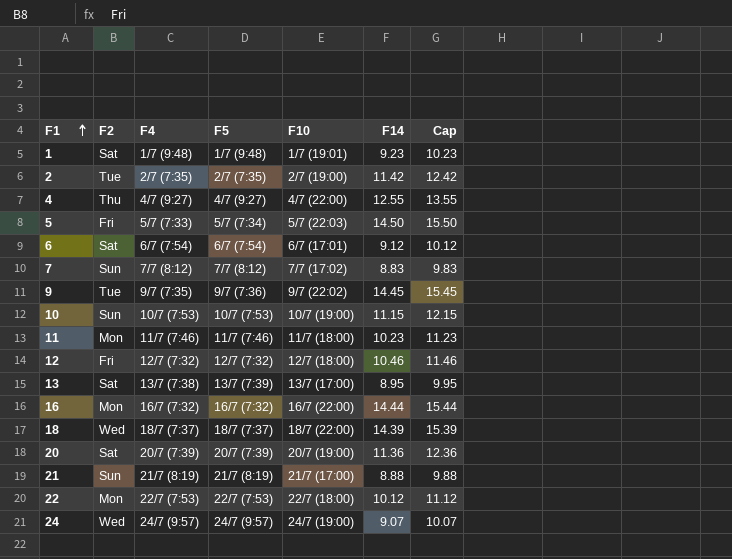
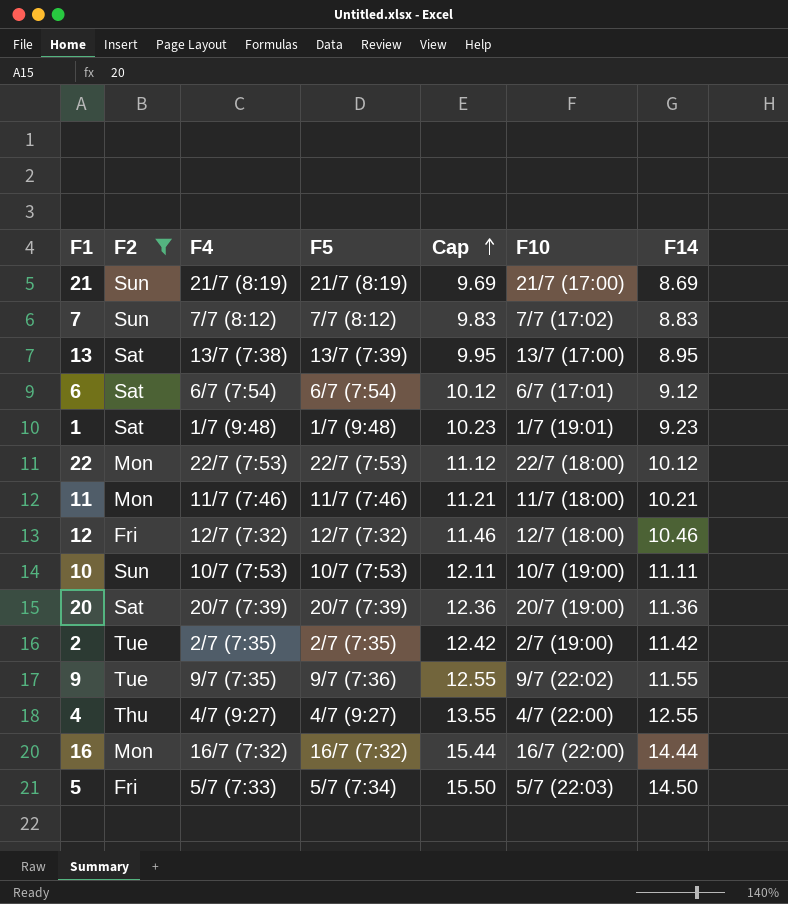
filter: none -> F2 != Wed
row order: F1 ascending -> Cap ascending
column Cap | position: 7 -> 5
21 | Cap: 9.88 -> 9.69
21 | F14: 8.88 -> 8.69
11 | Cap: 11.23 -> 11.21
11 | F14: 10.23 -> 10.21
10 | Cap: 12.15 -> 12.11
10 | F14: 11.15 -> 11.11
9 | Cap: 15.45 -> 12.55
9 | F14: 14.45 -> 11.55

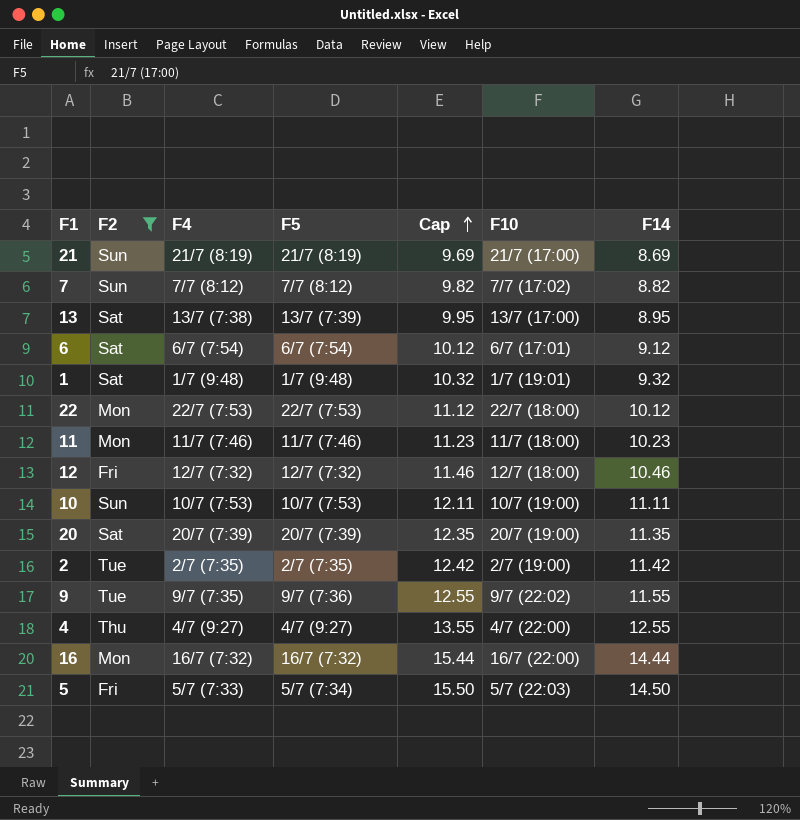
7 | Cap: 9.83 -> 9.82
7 | F14: 8.83 -> 8.82
1 | Cap: 10.23 -> 10.32
1 | F14: 9.23 -> 9.32
11 | Cap: 11.21 -> 11.23
11 | F14: 10.21 -> 10.23
20 | Cap: 12.36 -> 12.35
20 | F14: 11.36 -> 11.35

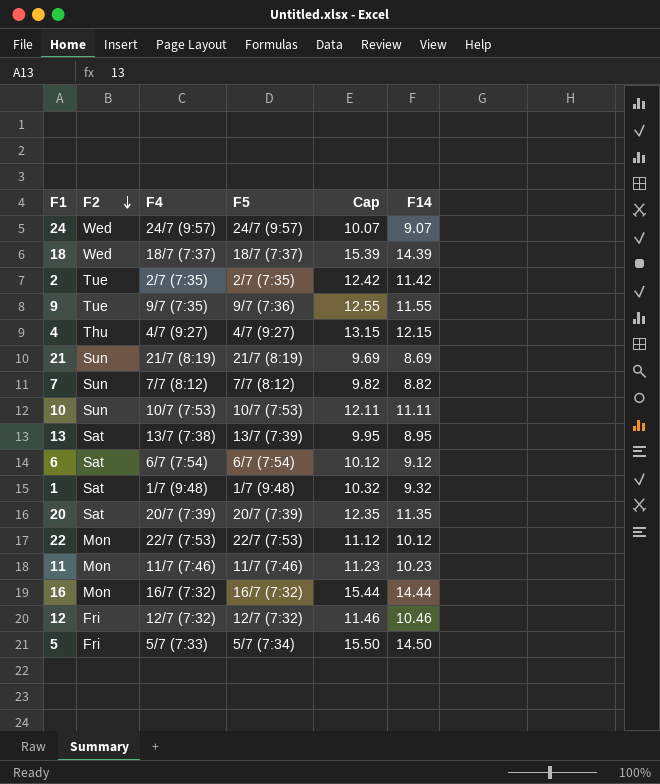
filter: F2 != Wed -> none
row order: Cap ascending -> F2 descending
column F10 | position: 6 -> none
4 | Cap: 13.55 -> 13.15
4 | F14: 12.55 -> 12.15

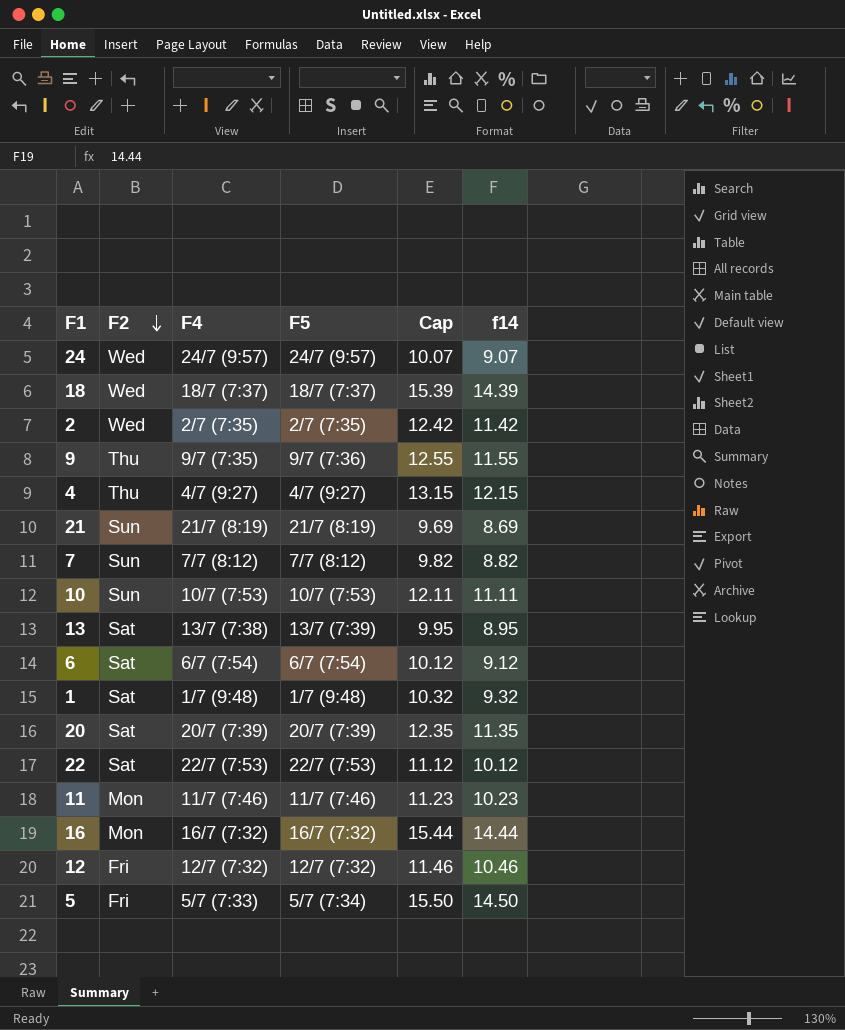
column name: F14 -> f14
2 | F2: Tue -> Wed
9 | F2: Tue -> Thu
22 | F2: Mon -> Sat

